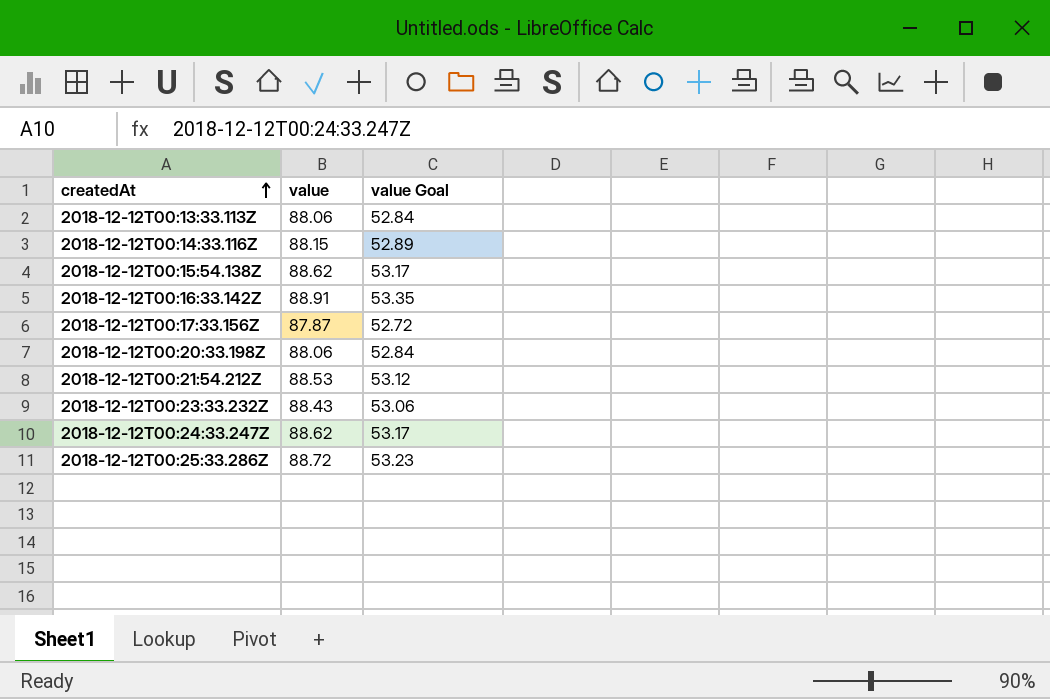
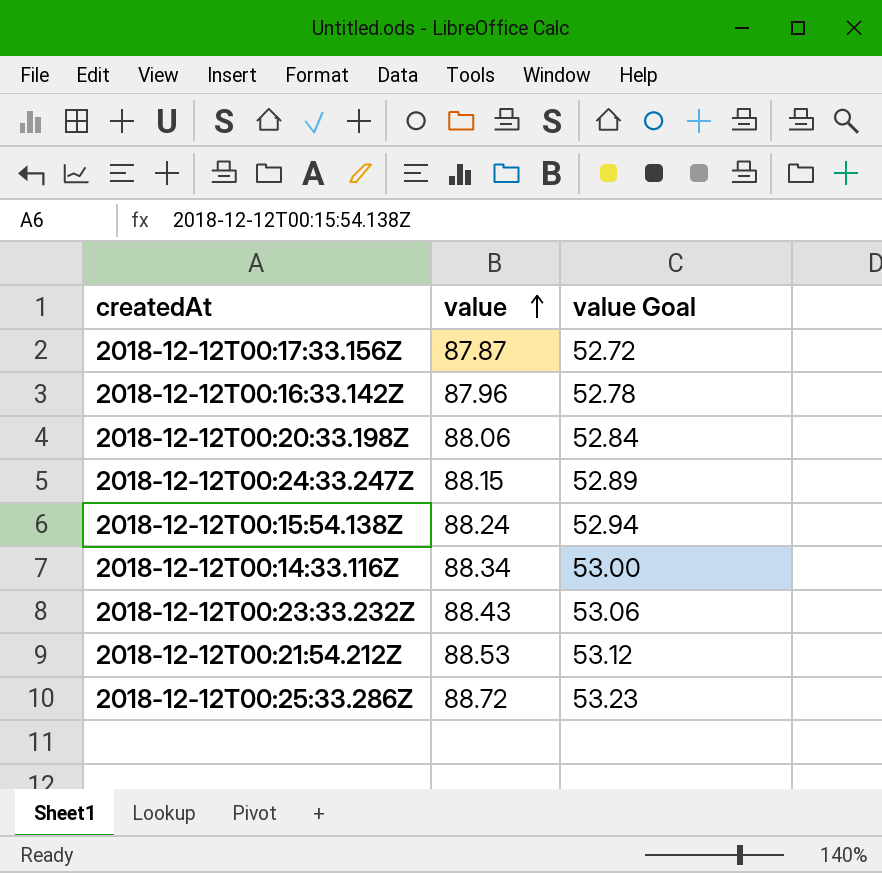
row order: createdAt ascending -> value ascending
row 2018-12-12T00:13:33.113Z: 88.06 | 52.84 -> none
2018-12-12T00:16:33.142Z | value: 88.91 -> 87.96
2018-12-12T00:16:33.142Z | value Goal: 53.35 -> 52.78
2018-12-12T00:24:33.247Z | value: 88.62 -> 88.15
2018-12-12T00:24:33.247Z | value Goal: 53.17 -> 52.89
2018-12-12T00:15:54.138Z | value: 88.62 -> 88.24
2018-12-12T00:15:54.138Z | value Goal: 53.17 -> 52.94
2018-12-12T00:14:33.116Z | value: 88.15 -> 88.34
2018-12-12T00:14:33.116Z | value Goal: 52.89 -> 53.00

